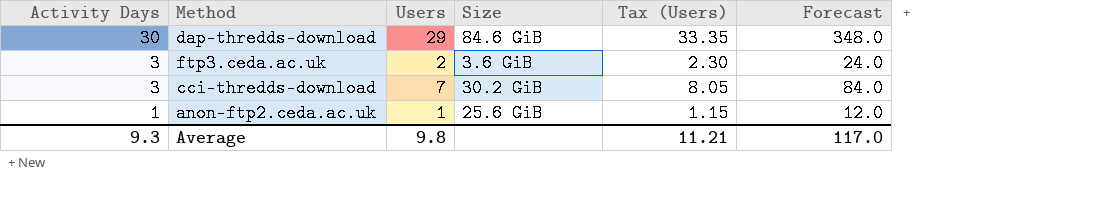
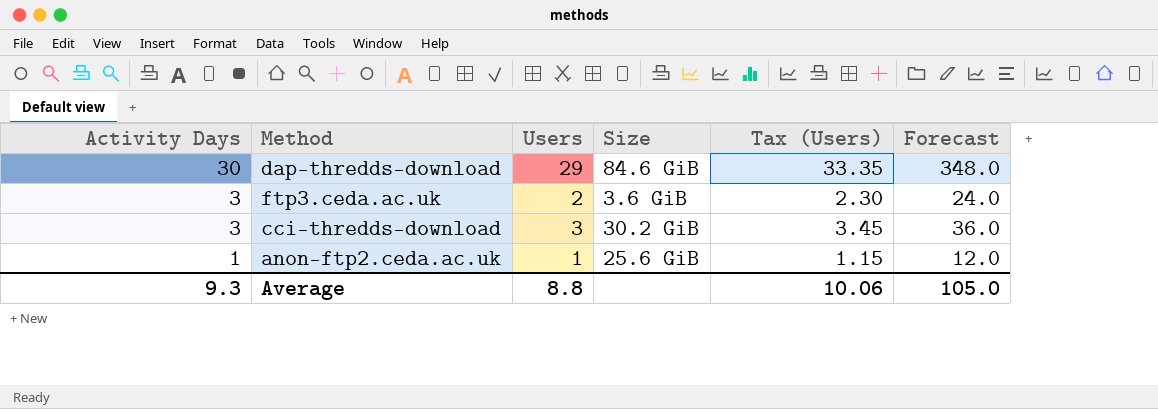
cci-thredds-download | Users: 7 -> 3
cci-thredds-download | Tax (Users): 8.05 -> 3.45
cci-thredds-download | Forecast: 84.0 -> 36.0
Average | Users: 9.8 -> 8.8
Average | Tax (Users): 11.21 -> 10.06
Average | Forecast: 117.0 -> 105.0

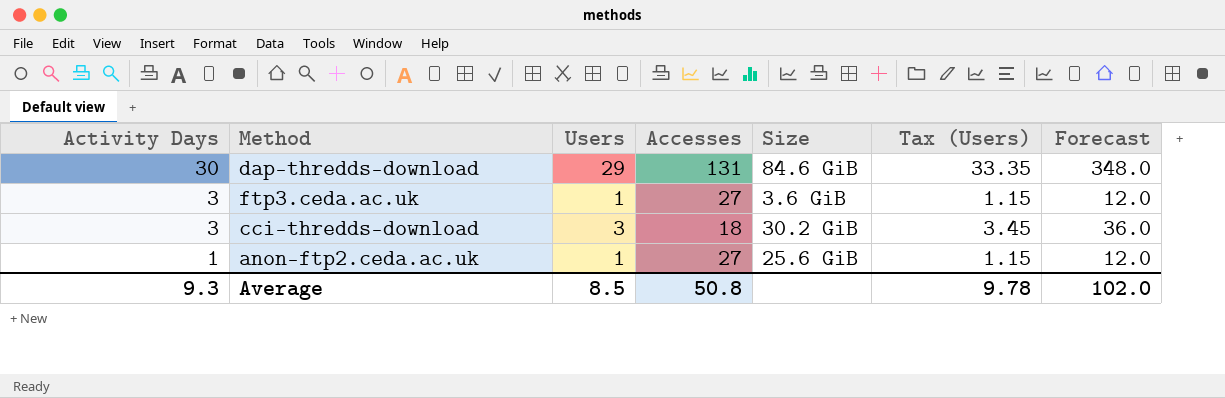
column Accesses | position: none -> 4
ftp3.ceda.ac.uk | Users: 2 -> 1
ftp3.ceda.ac.uk | Tax (Users): 2.30 -> 1.15
ftp3.ceda.ac.uk | Forecast: 24.0 -> 12.0
Average | Users: 8.8 -> 8.5
Average | Tax (Users): 10.06 -> 9.78
Average | Forecast: 105.0 -> 102.0

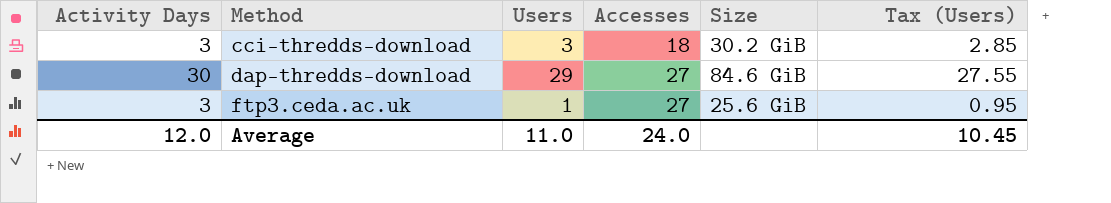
row order: Activity Days descending -> Method ascending
column Forecast | formula: [Users] * 12 -> none
column Tax (Users) | formula: [Users] * 1.15 -> [Users] * 0.95
row anon-ftp2.ceda.ac.uk: 1 | 1 | 27 | 25.6 GiB | 1.15 | 12.0 -> none
dap-thredds-download | Accesses: 131 -> 27
ftp3.ceda.ac.uk | Size: 3.6 GiB -> 25.6 GiB
Average | Activity Days: 9.3 -> 12.0
Average | Users: 8.5 -> 11.0
Average | Accesses: 50.8 -> 24.0
Average | Tax (Users): 9.78 -> 10.45

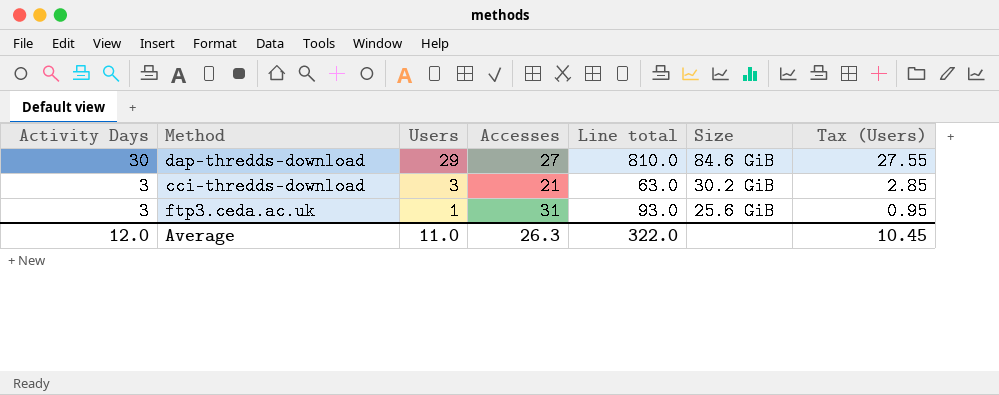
row order: Method ascending -> Activity Days descending
column Line total | formula: none -> [Activity Days] * [Accesses]
cci-thredds-download | Accesses: 18 -> 21
ftp3.ceda.ac.uk | Accesses: 27 -> 31
Average | Accesses: 24.0 -> 26.3

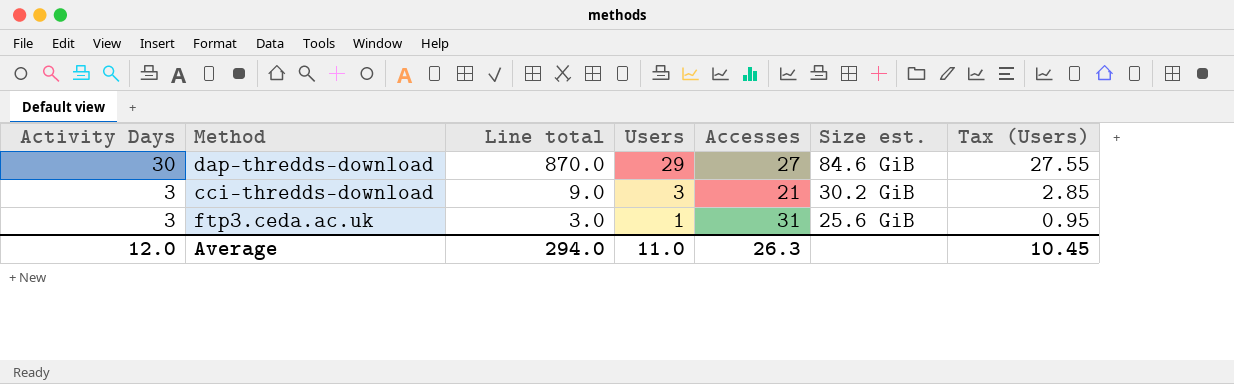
column Line total | formula: [Activity Days] * [Accesses] -> [Activity Days] * [Users]
column Line total | position: 5 -> 3
column name: Size -> Size est.
Average | Line total: 322.0 -> 294.0

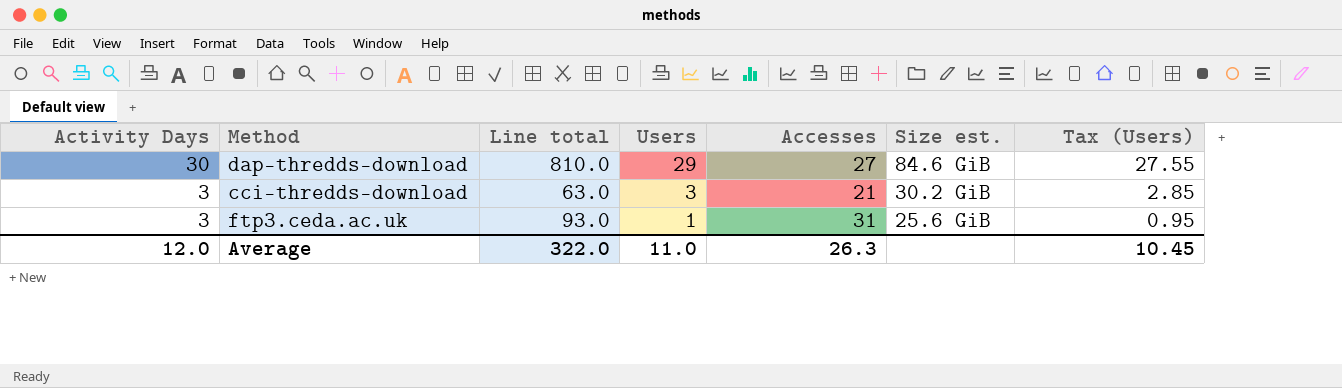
column Line total | formula: [Activity Days] * [Users] -> [Activity Days] * [Accesses]
Average | Line total: 294.0 -> 322.0

